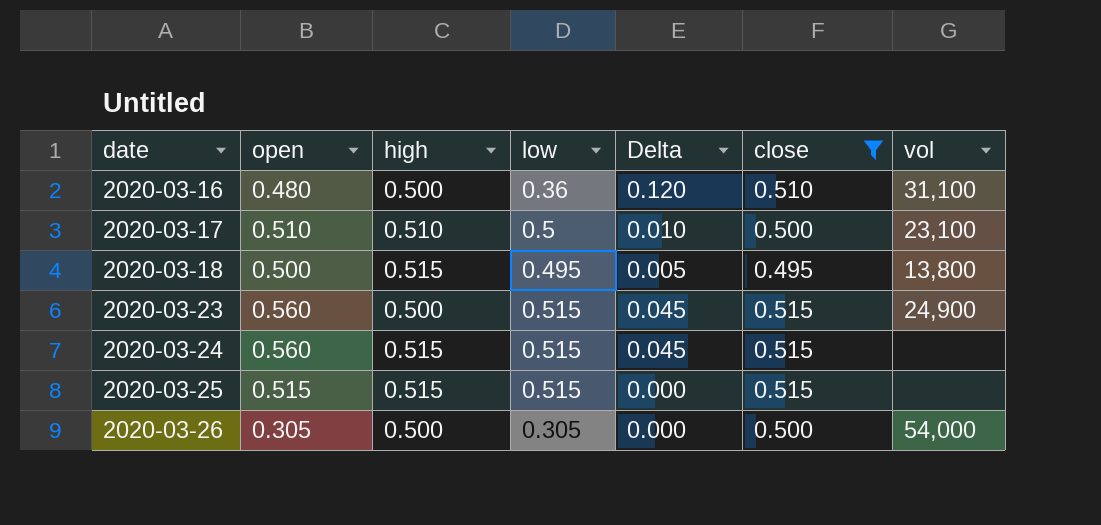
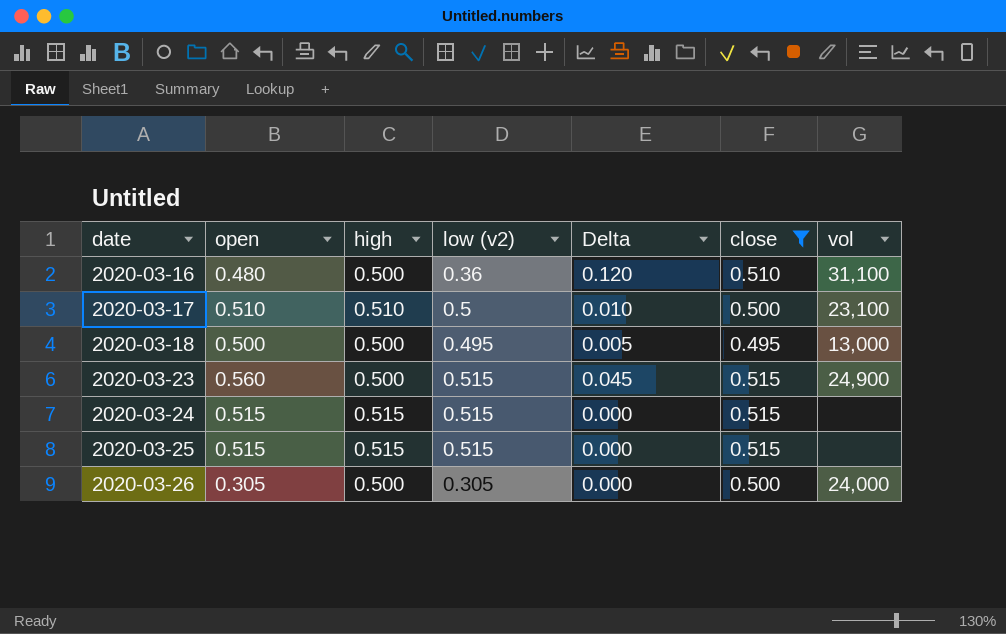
column name: low -> low (v2)
2020-03-18 | high: 0.515 -> 0.500
2020-03-18 | vol: 13,800 -> 13,000
2020-03-24 | open: 0.560 -> 0.515
2020-03-24 | Delta: 0.045 -> 0.000
2020-03-26 | vol: 54,000 -> 24,000

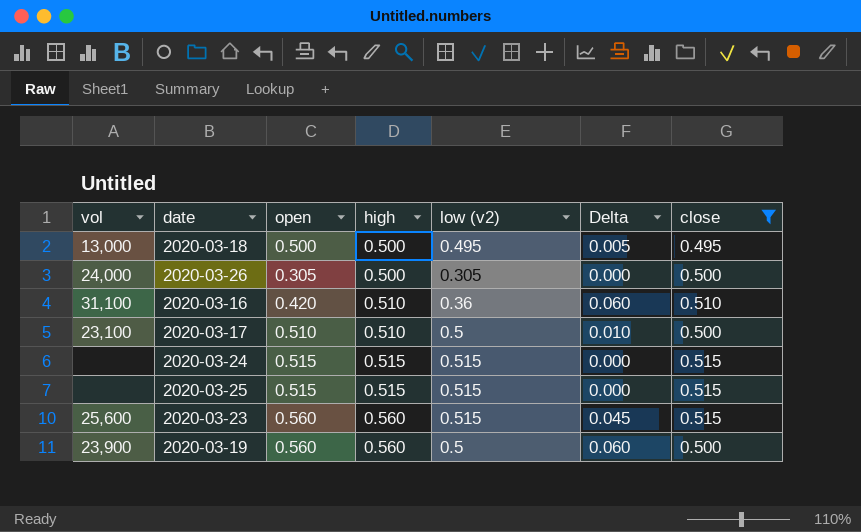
row order: date ascending -> high ascending
column vol | position: 7 -> 1
2020-03-16 | open: 0.480 -> 0.420
2020-03-16 | high: 0.500 -> 0.510
2020-03-16 | Delta: 0.120 -> 0.060
2020-03-23 | vol: 24,900 -> 25,600
2020-03-23 | high: 0.500 -> 0.560
row 2020-03-19: none -> 23,900 | 0.560 | 0.560 | 0.5 | 0.060 | 0.500

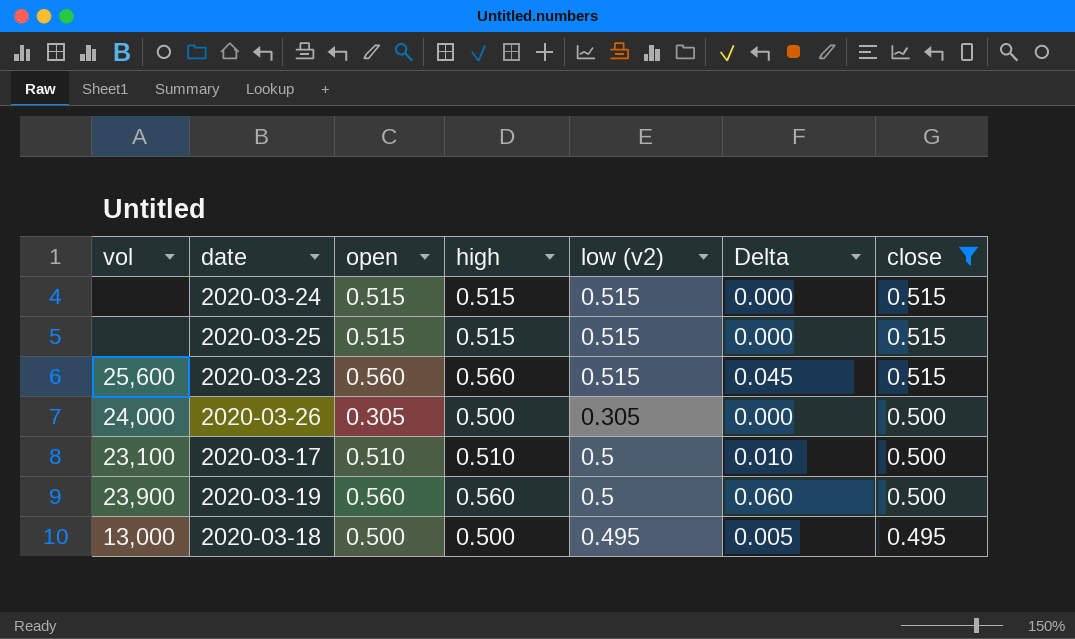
row order: high ascending -> close descending
row 2020-03-16: 31,100 | 0.420 | 0.510 | 0.36 | 0.060 | 0.510 -> none

